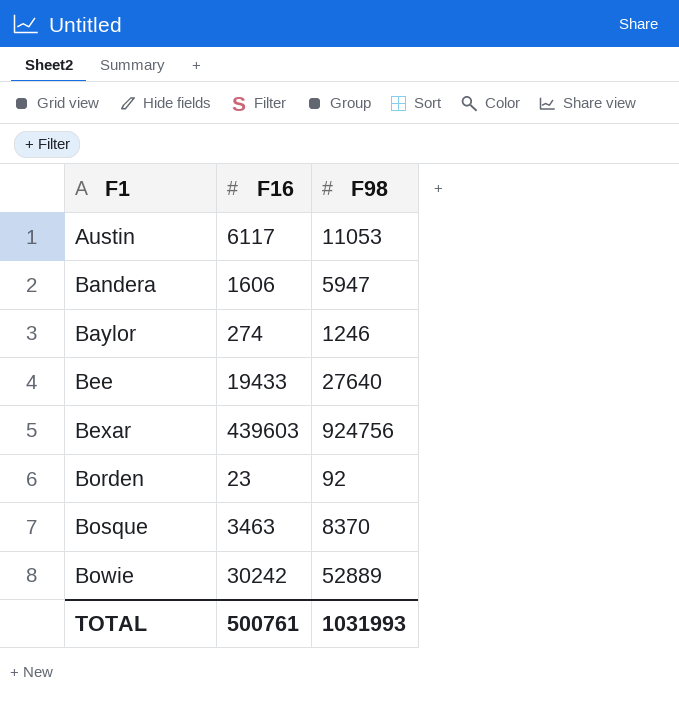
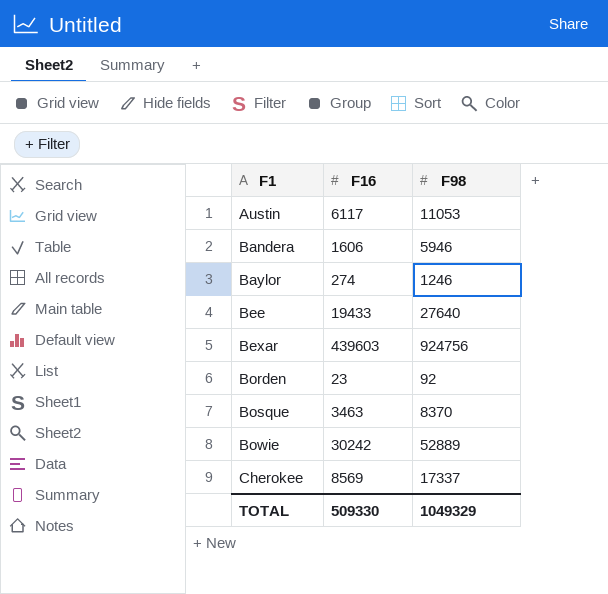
Bandera | F98: 5947 -> 5946
row Cherokee: none -> 8569 | 17337
TOTAL | F16: 500761 -> 509330
TOTAL | F98: 1031993 -> 1049329

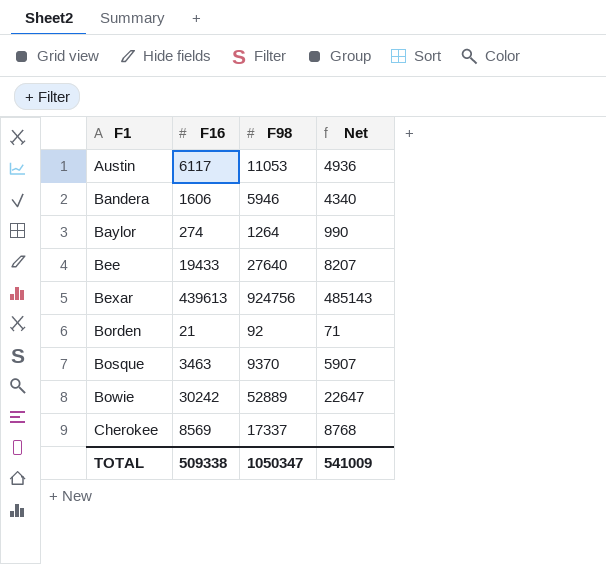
column Net | formula: none -> [F98] - [F16]
Baylor | F98: 1246 -> 1264
Bexar | F16: 439603 -> 439613
Borden | F16: 23 -> 21
Bosque | F98: 8370 -> 9370
TOTAL | F16: 509330 -> 509338
TOTAL | F98: 1049329 -> 1050347

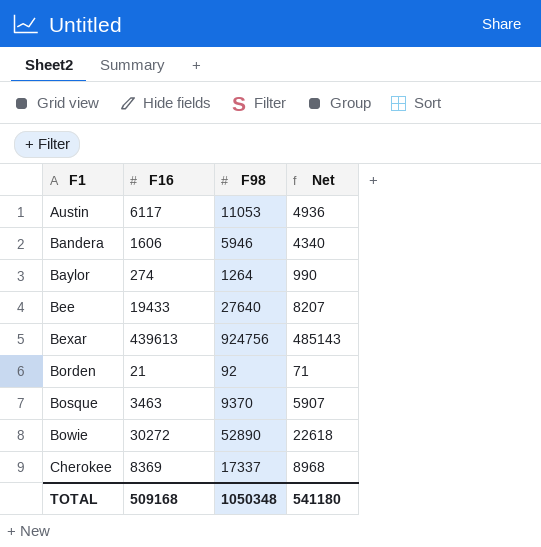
Bowie | F16: 30242 -> 30272
Bowie | F98: 52889 -> 52890
Bowie | Net: 22647 -> 22618
Cherokee | F16: 8569 -> 8369
Cherokee | Net: 8768 -> 8968
TOTAL | F16: 509338 -> 509168
TOTAL | F98: 1050347 -> 1050348
TOTAL | Net: 541009 -> 541180

